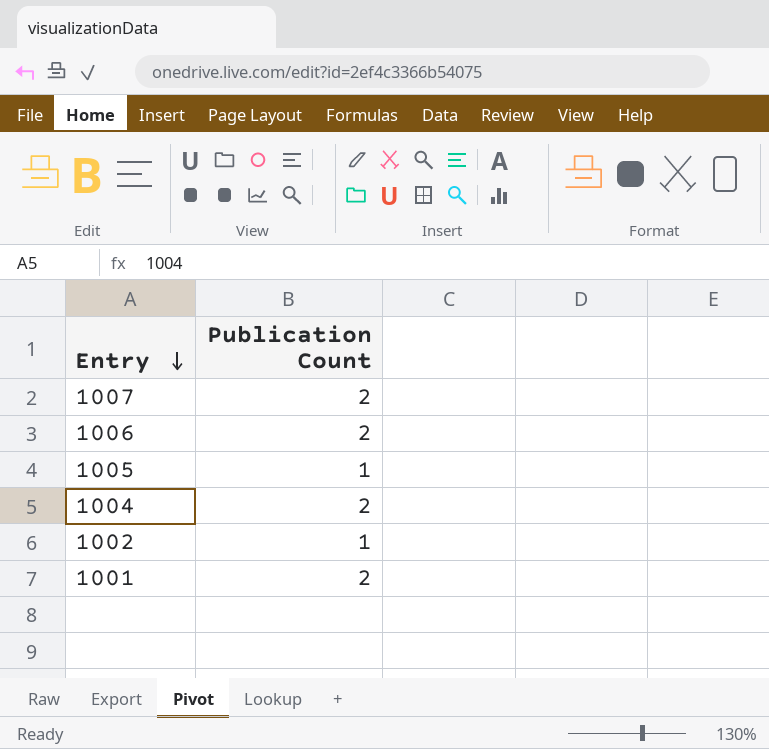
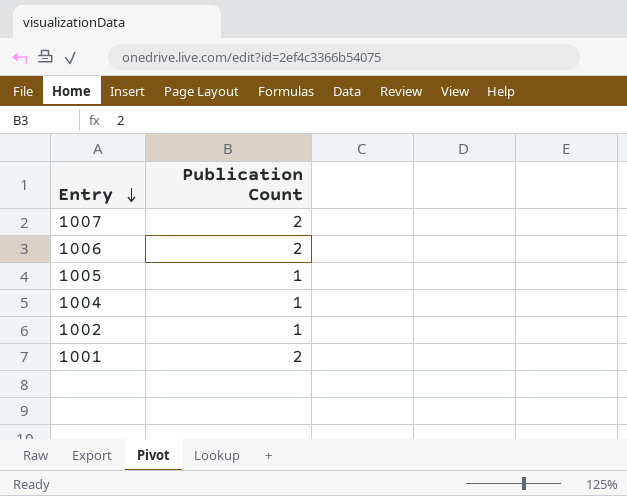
1004 | Publication Count: 2 -> 1

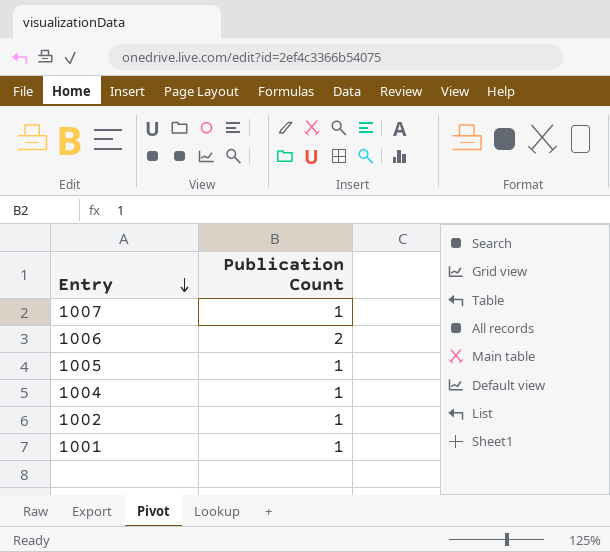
1007 | Publication Count: 2 -> 1
1001 | Publication Count: 2 -> 1

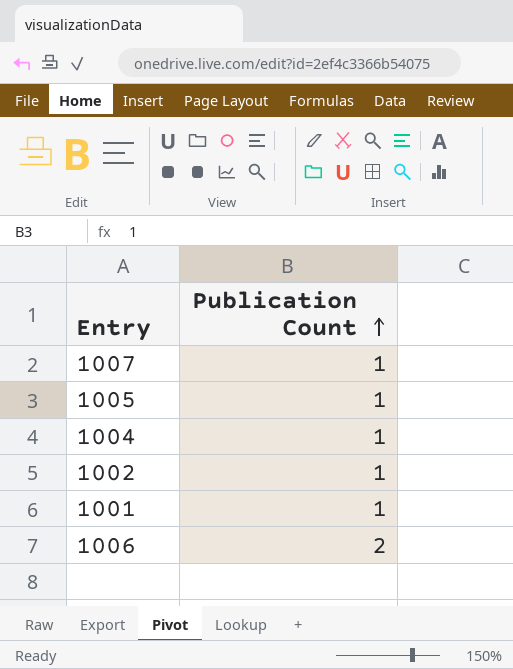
row order: Entry descending -> Publication Count ascending

